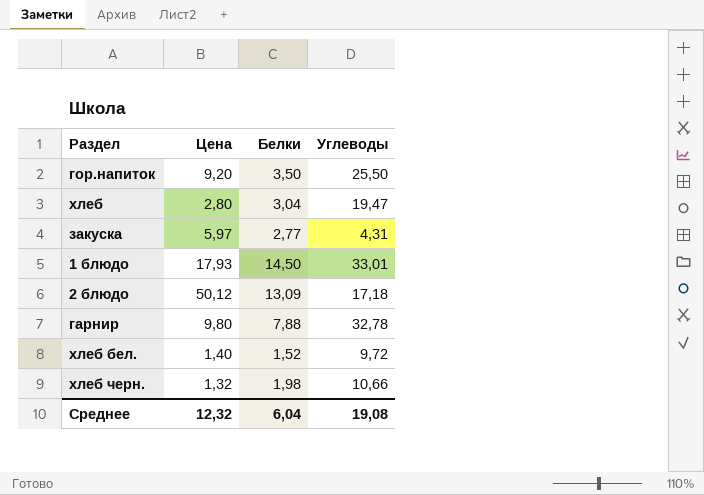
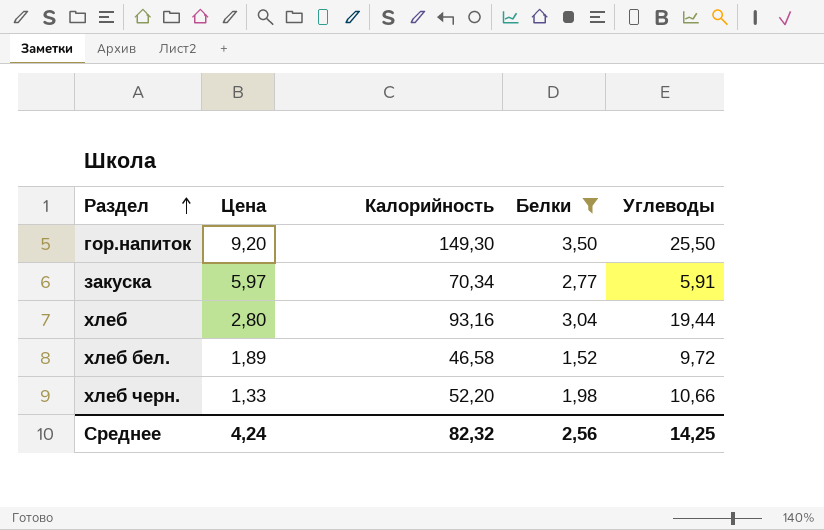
filter: none -> Белки <= 3,50
row order: none -> Раздел ascending
column Калорийность | position: none -> 3
закуска | Углеводы: 4,31 -> 5,91
хлеб | Углеводы: 19,47 -> 19,44
хлеб бел. | Цена: 1,40 -> 1,89
хлеб черн. | Цена: 1,32 -> 1,33
Среднее | Цена: 12,32 -> 4,24
Среднее | Белки: 6,04 -> 2,56
Среднее | Углеводы: 19,08 -> 14,25

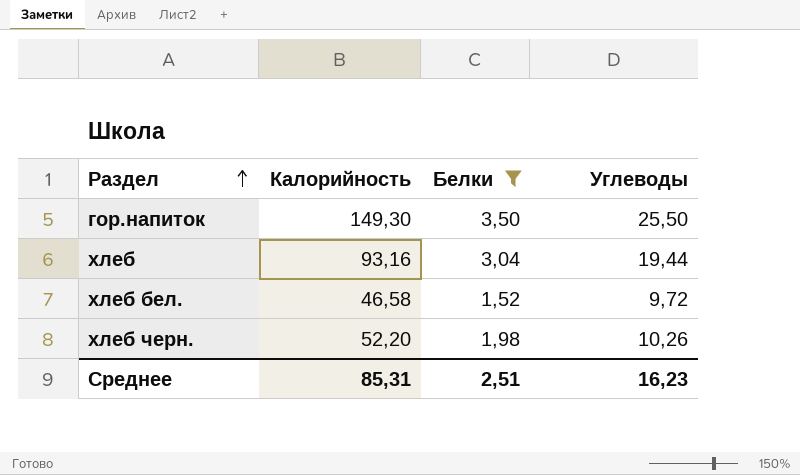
column Цена | position: 2 -> none
row закуска: 5,97 | 70,34 | 2,77 | 5,91 -> none
хлеб черн. | Углеводы: 10,66 -> 10,26
Среднее | Калорийность: 82,32 -> 85,31
Среднее | Белки: 2,56 -> 2,51
Среднее | Углеводы: 14,25 -> 16,23

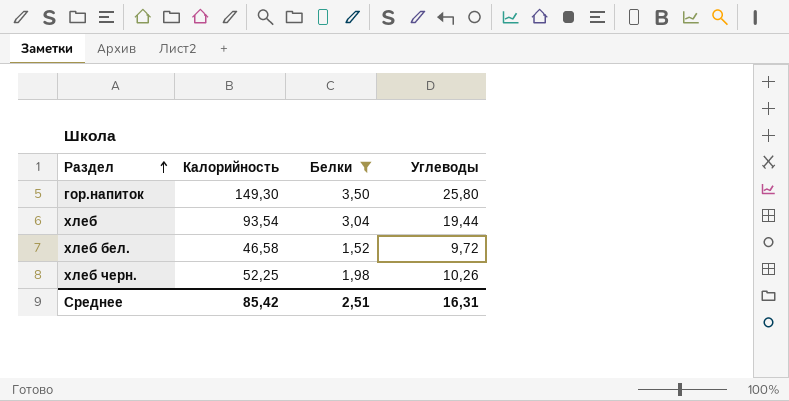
гор.напиток | Углеводы: 25,50 -> 25,80
хлеб | Калорийность: 93,16 -> 93,54
хлеб черн. | Калорийность: 52,20 -> 52,25
Среднее | Калорийность: 85,31 -> 85,42
Среднее | Углеводы: 16,23 -> 16,31

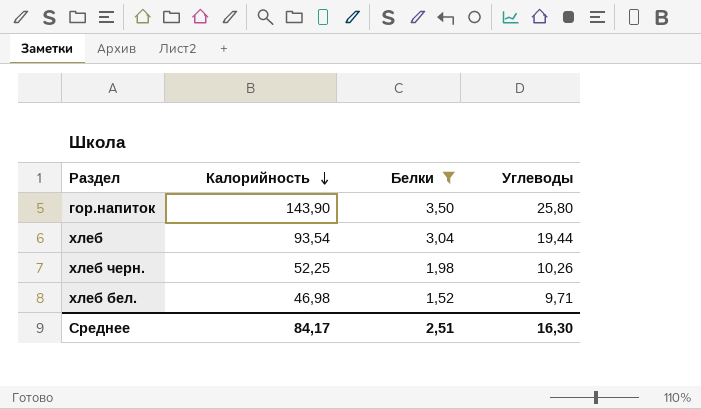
row order: Раздел ascending -> Калорийность descending
гор.напиток | Калорийность: 149,30 -> 143,90
хлеб бел. | Калорийность: 46,58 -> 46,98
хлеб бел. | Углеводы: 9,72 -> 9,71
Среднее | Калорийность: 85,42 -> 84,17
Среднее | Углеводы: 16,31 -> 16,30

